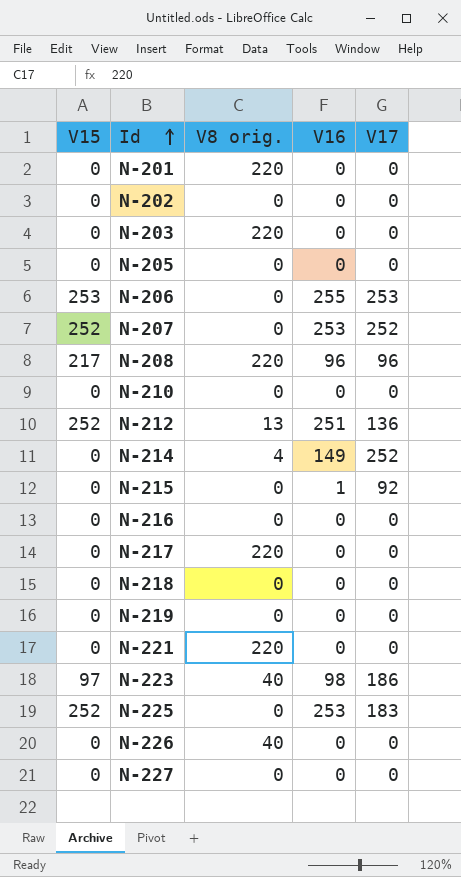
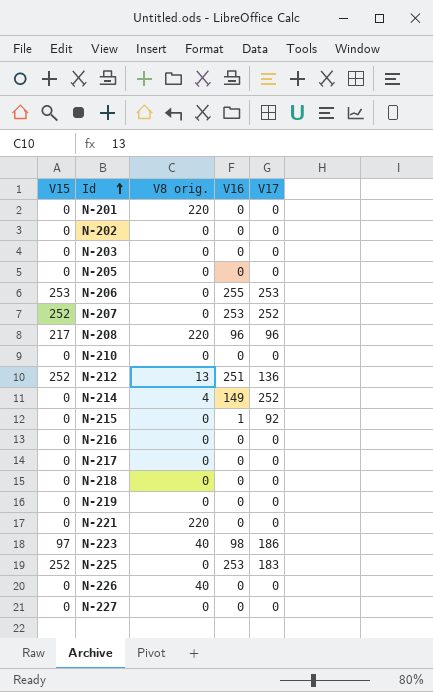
N-203 | V8 orig.: 220 -> 0
N-217 | V8 orig.: 220 -> 0

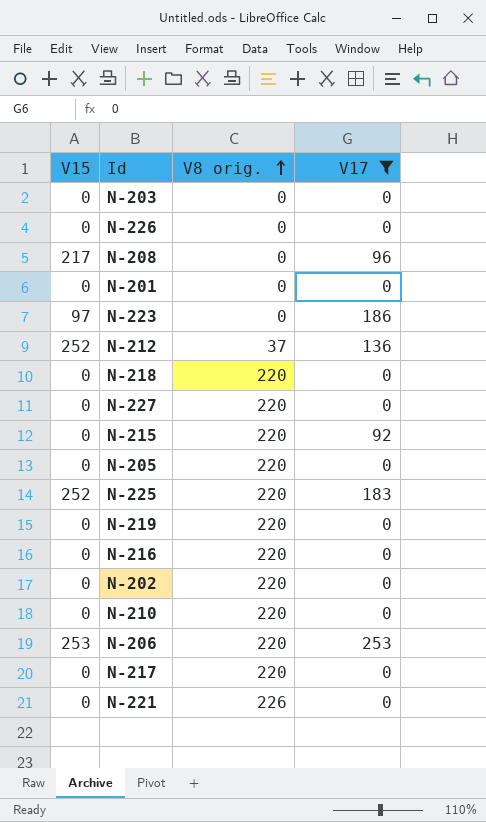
filter: none -> V17 != 252
row order: Id ascending -> V8 orig. ascending
column V16 | position: 4 -> none
N-226 | V8 orig.: 40 -> 0
N-208 | V8 orig.: 220 -> 0
N-201 | V8 orig.: 220 -> 0
N-223 | V8 orig.: 40 -> 0
N-212 | V8 orig.: 13 -> 37
N-218 | V8 orig.: 0 -> 220
N-227 | V8 orig.: 0 -> 220
N-215 | V8 orig.: 0 -> 220
N-205 | V8 orig.: 0 -> 220
N-225 | V8 orig.: 0 -> 220
N-219 | V8 orig.: 0 -> 220
N-216 | V8 orig.: 0 -> 220
N-202 | V8 orig.: 0 -> 220
N-210 | V8 orig.: 0 -> 220
N-206 | V8 orig.: 0 -> 220
N-217 | V8 orig.: 0 -> 220
N-221 | V8 orig.: 220 -> 226

